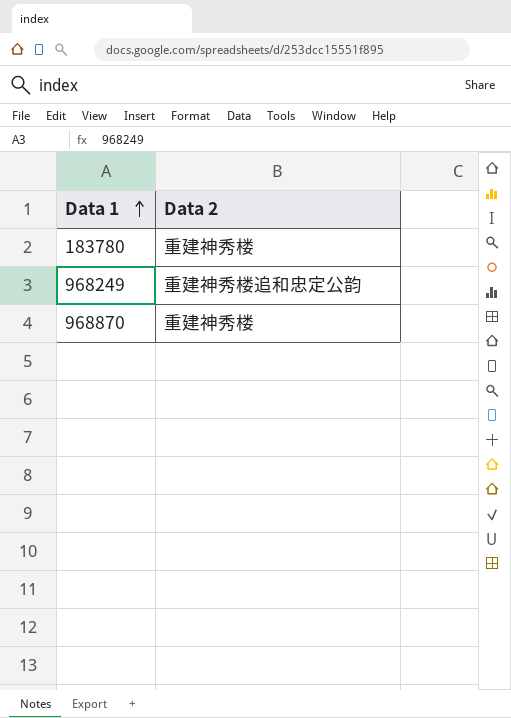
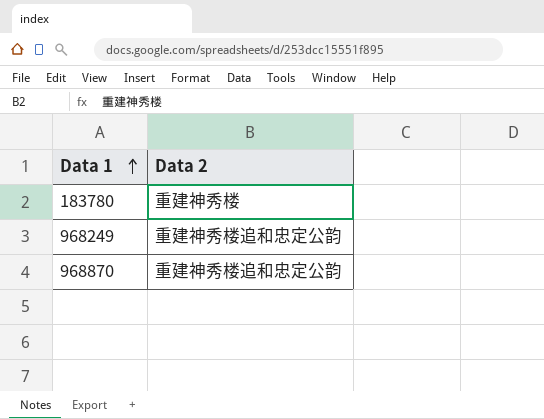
968870 | Data 2: 重建神秀楼 -> 重建神秀楼追和忠定公韵

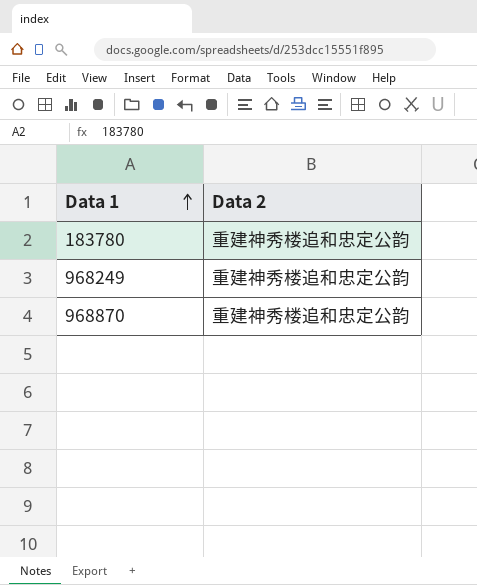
183780 | Data 2: 重建神秀楼 -> 重建神秀楼追和忠定公韵

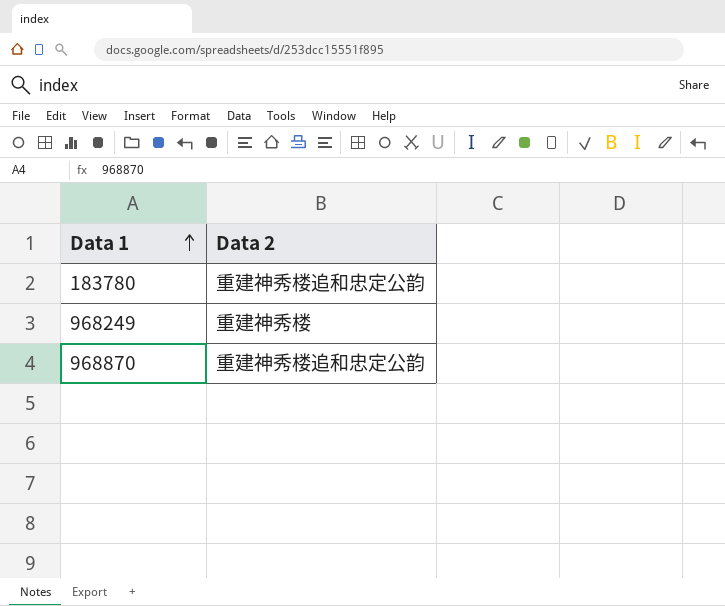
968249 | Data 2: 重建神秀楼追和忠定公韵 -> 重建神秀楼

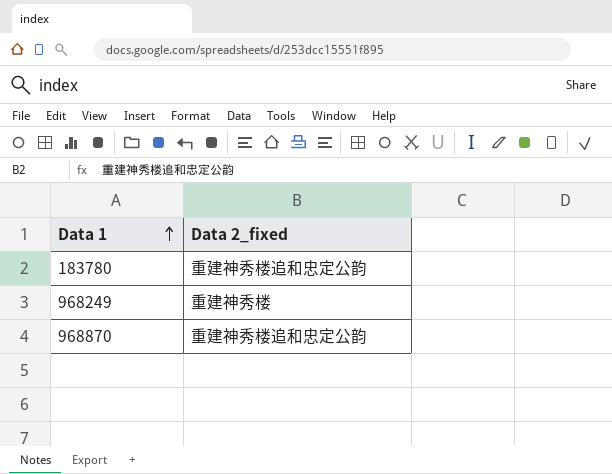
column name: Data 2 -> Data 2_fixed

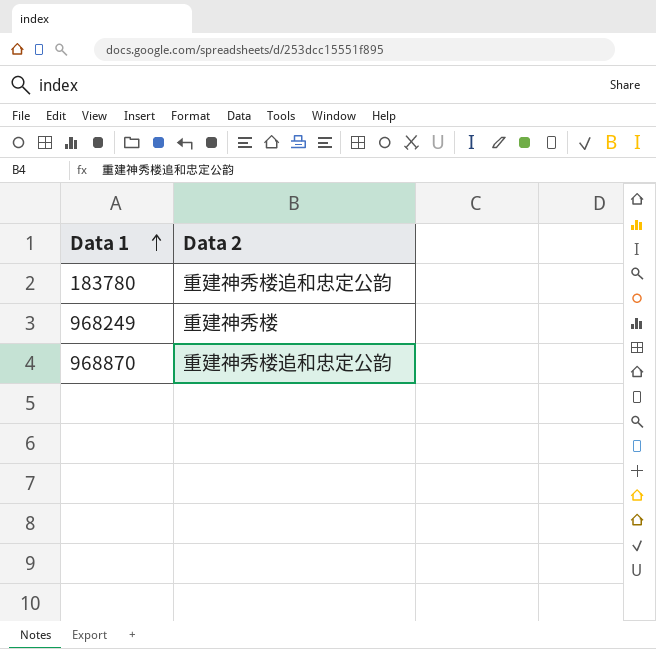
column name: Data 2_fixed -> Data 2

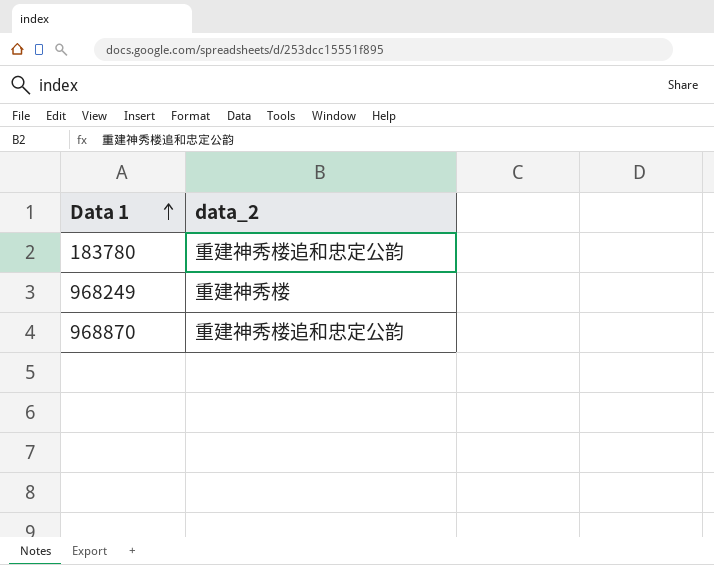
column name: Data 2 -> data_2

